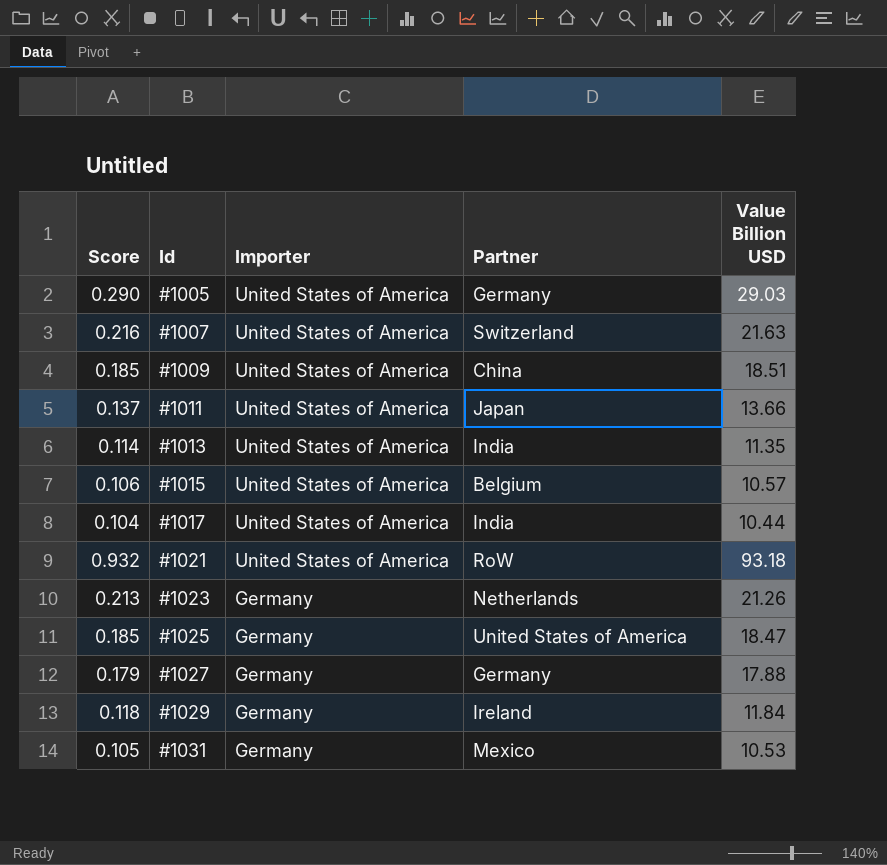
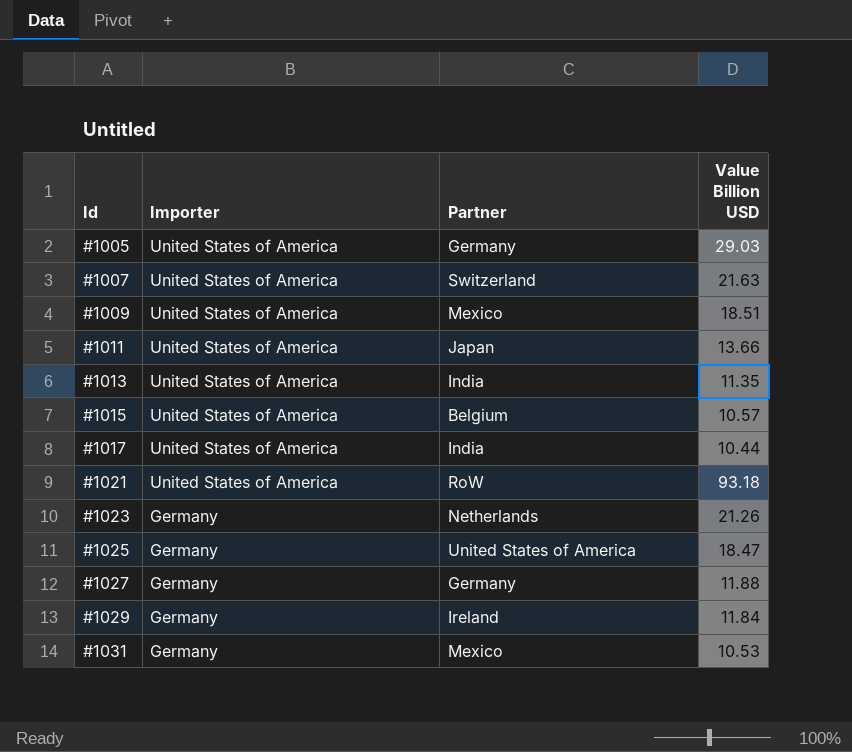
column Score | formula: [Value Billion USD] * 0.01 -> none
#1009 | Partner: China -> Mexico
#1027 | Value Billion USD: 17.88 -> 11.88

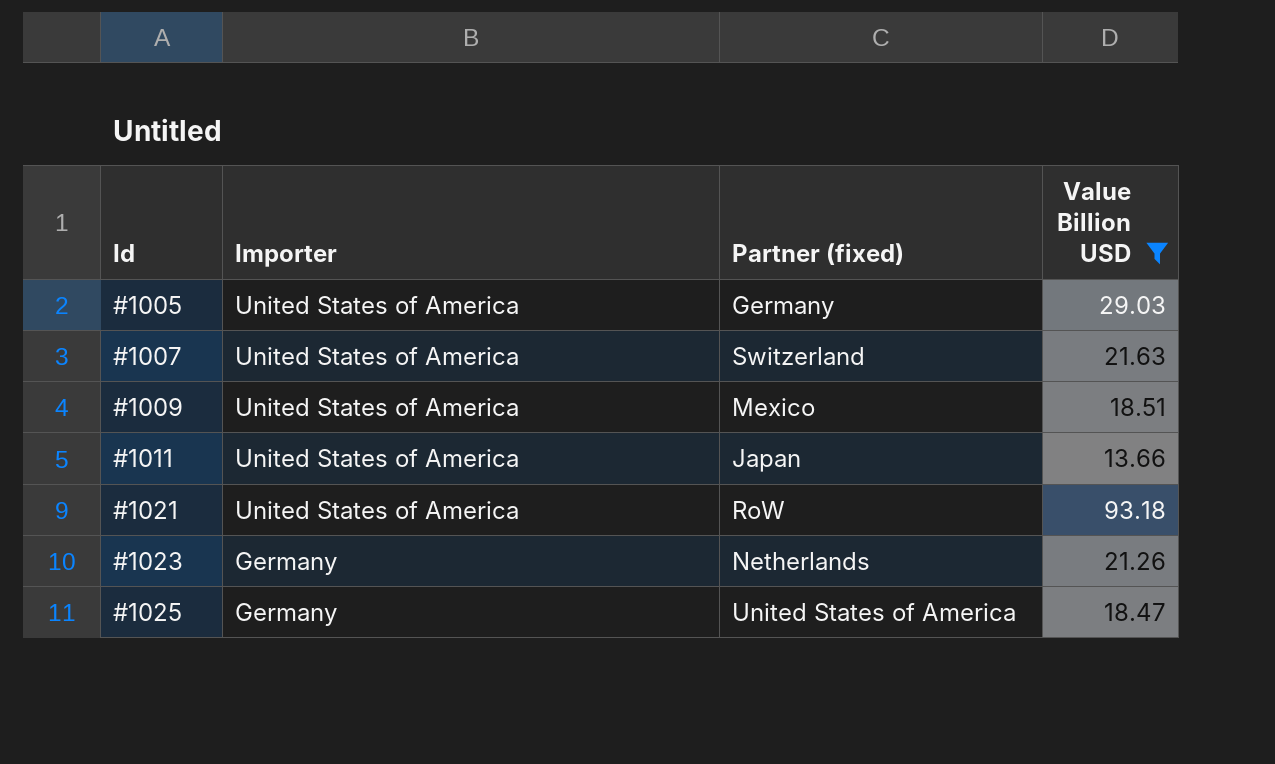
filter: none -> Value Billion USD >= 13.66
column name: Partner -> Partner (fixed)

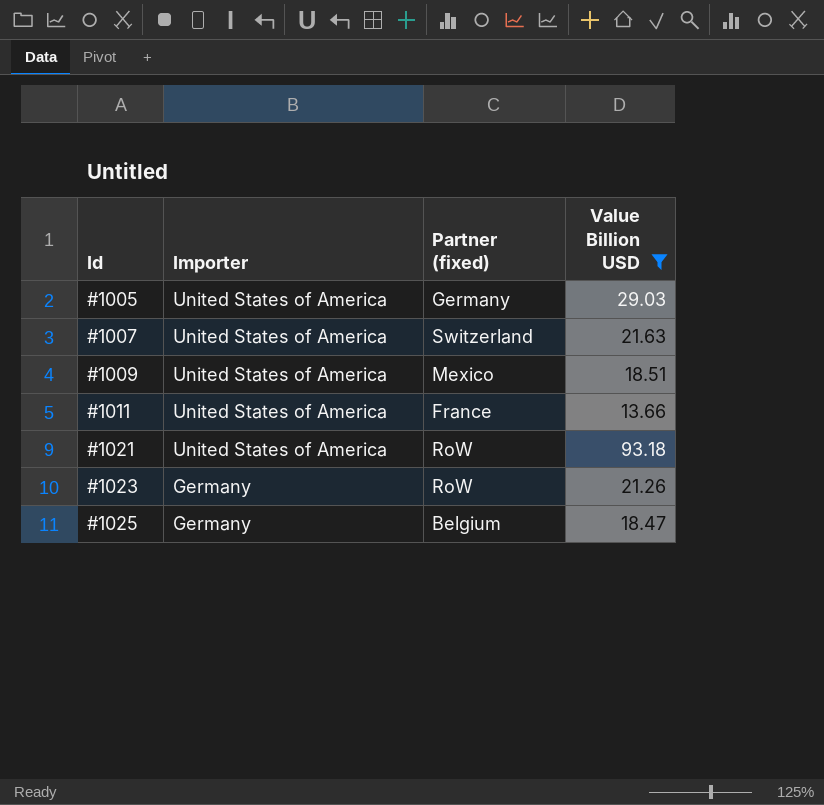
#1011 | Partner (fixed): Japan -> France
#1023 | Partner (fixed): Netherlands -> RoW
#1025 | Partner (fixed): United States of America -> Belgium

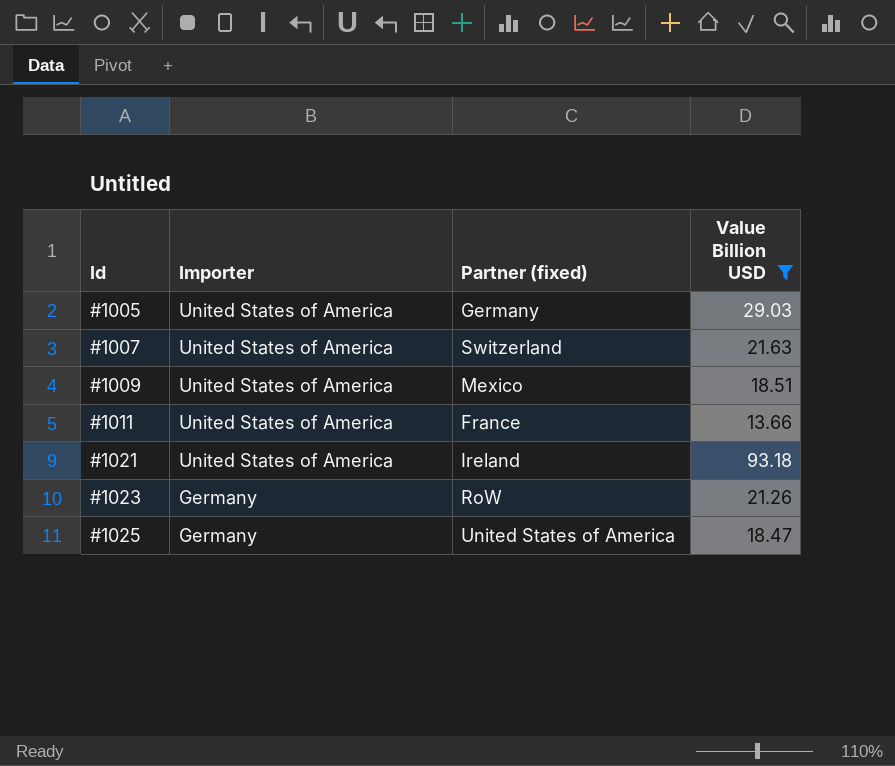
#1021 | Partner (fixed): RoW -> Ireland
#1025 | Partner (fixed): Belgium -> United States of America

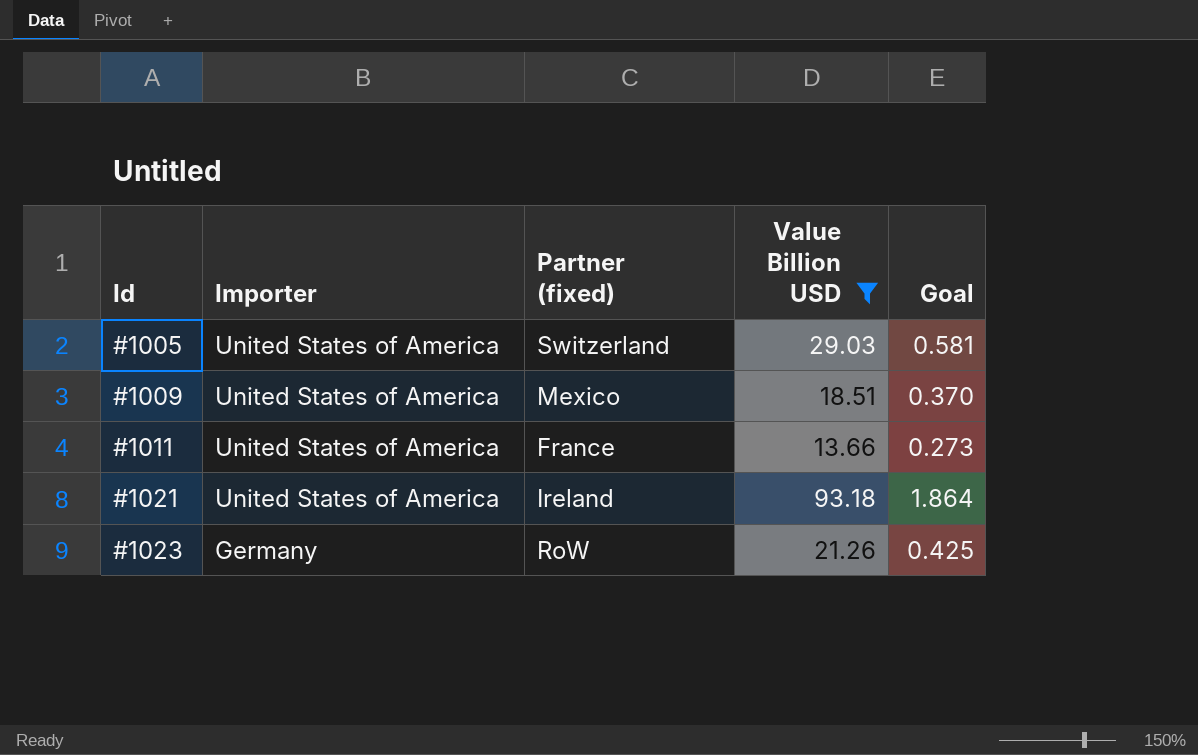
column Goal | formula: none -> [Value Billion USD] * 0.02
row #1007: United States of America | Switzerland | 21.63 -> none
row #1025: Germany | United States of America | 18.47 -> none
#1005 | Partner (fixed): Germany -> Switzerland

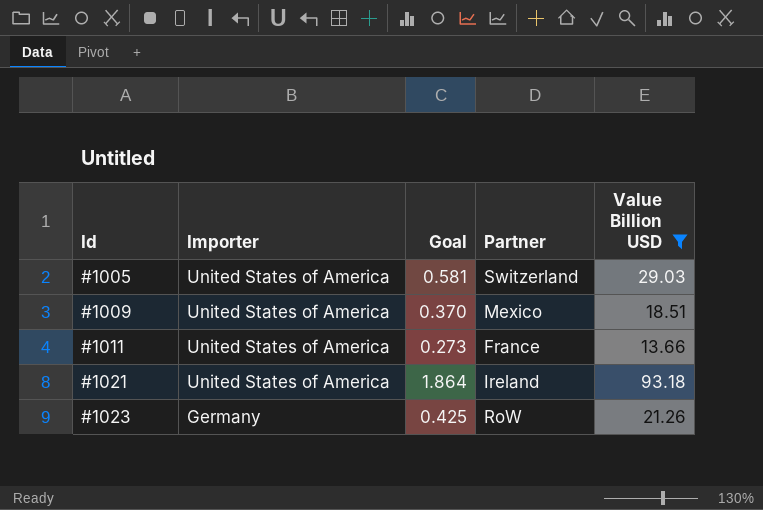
column Goal | position: 5 -> 3
column name: Partner (fixed) -> Partner

